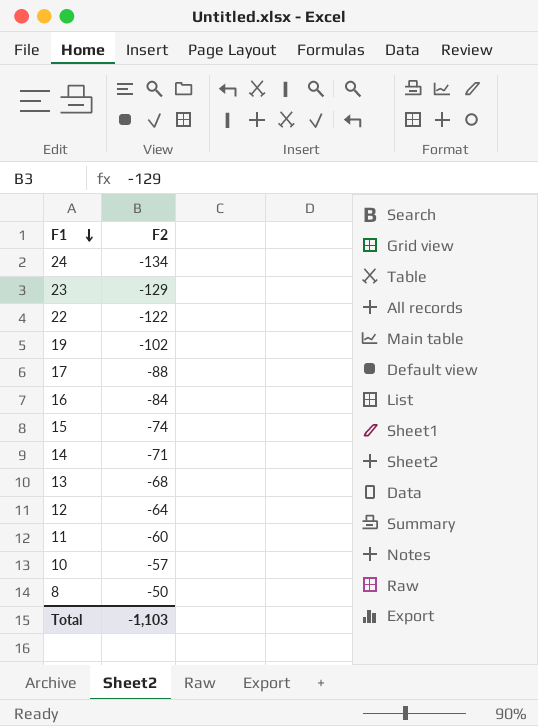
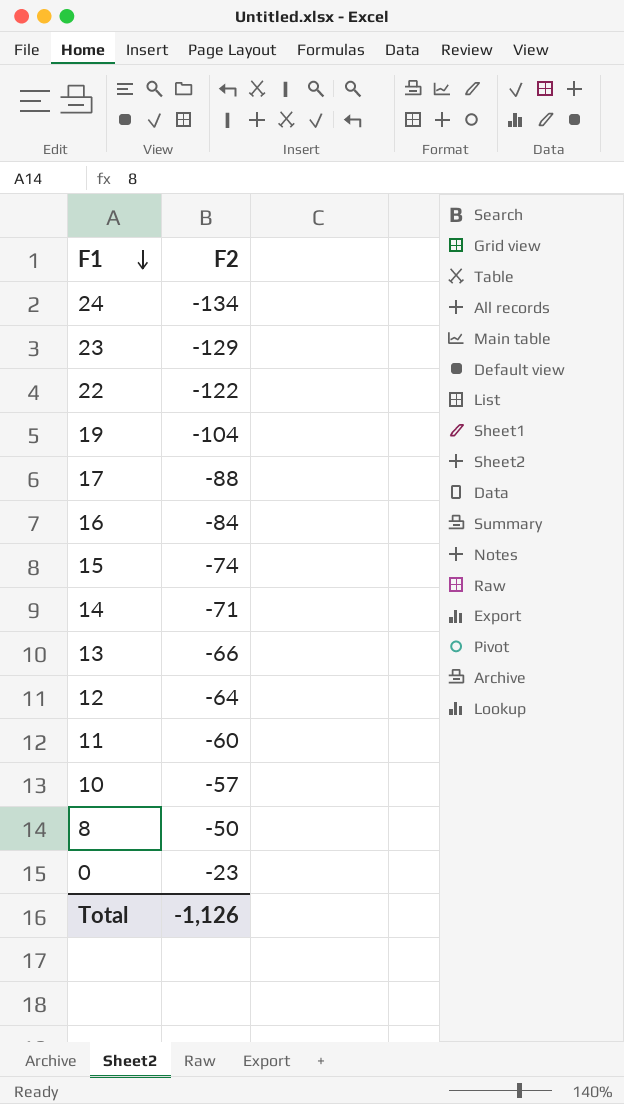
19 | F2: -102 -> -104
13 | F2: -68 -> -66
row 0: none -> -23
Total | F2: -1,103 -> -1,126

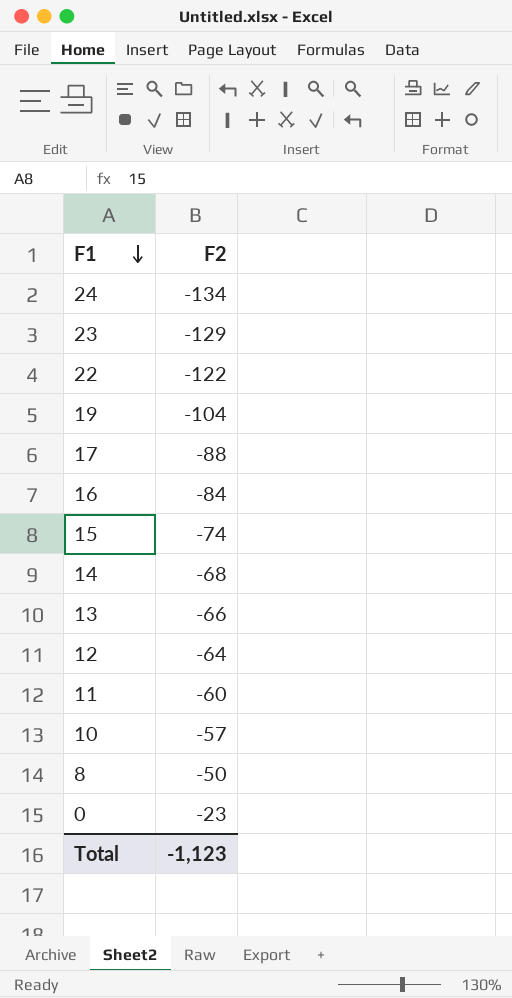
14 | F2: -71 -> -68
Total | F2: -1,126 -> -1,123

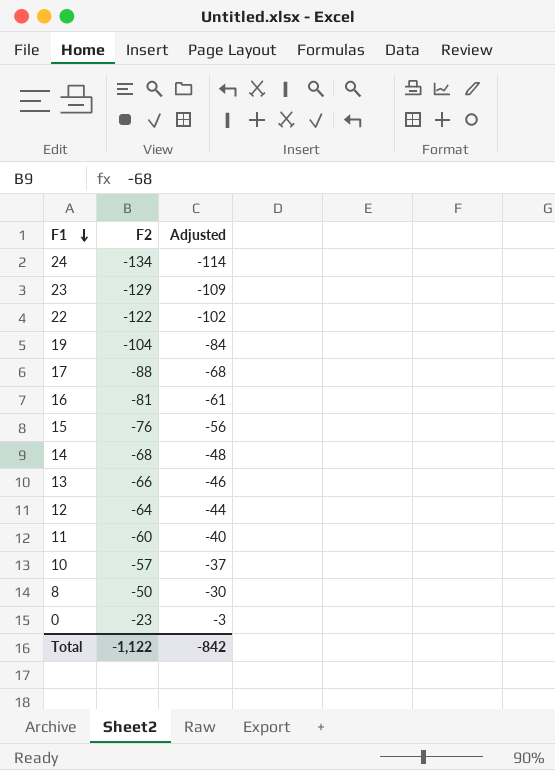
column Adjusted | formula: none -> [F2] + 20
16 | F2: -84 -> -81
15 | F2: -74 -> -76
Total | F2: -1,123 -> -1,122

